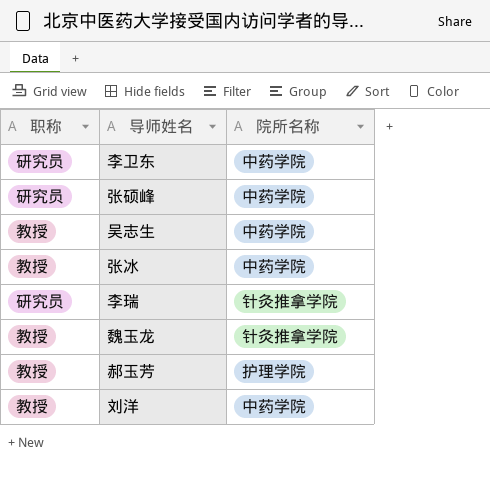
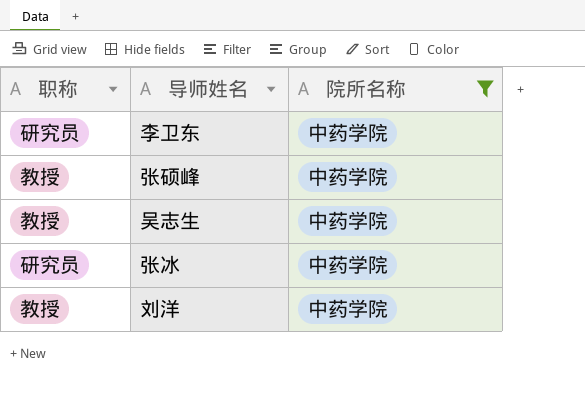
filter: none -> 院所名称 = 中药学院
张硕峰 | 职称: 研究员 -> 教授
张冰 | 职称: 教授 -> 研究员

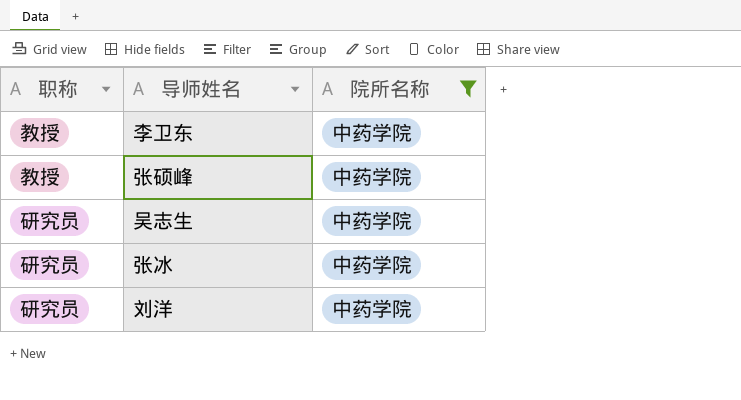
李卫东 | 职称: 研究员 -> 教授
吴志生 | 职称: 教授 -> 研究员
刘洋 | 职称: 教授 -> 研究员

